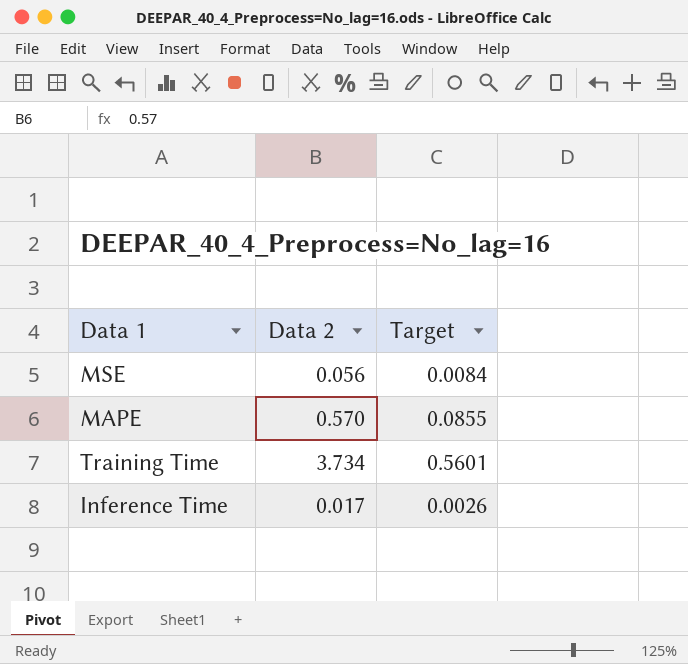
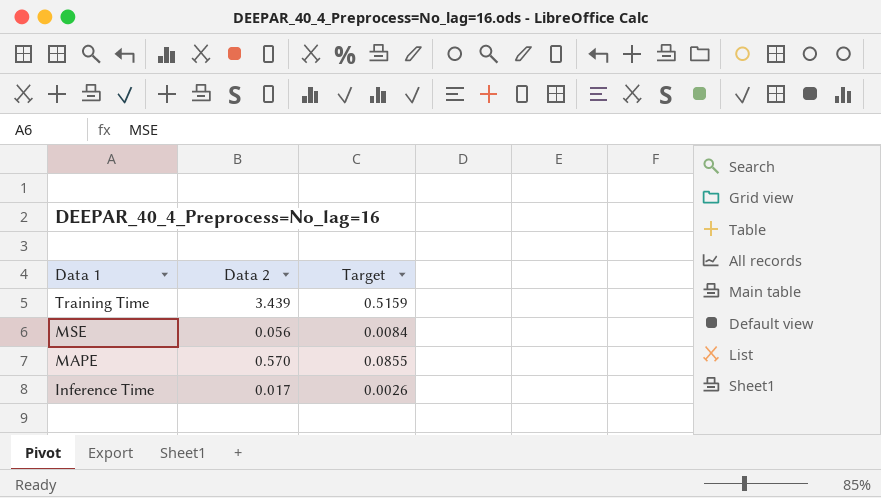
row order: none -> Data 1 descending
Training Time | Data 2: 3.734 -> 3.439
Training Time | Target: 0.5601 -> 0.5159

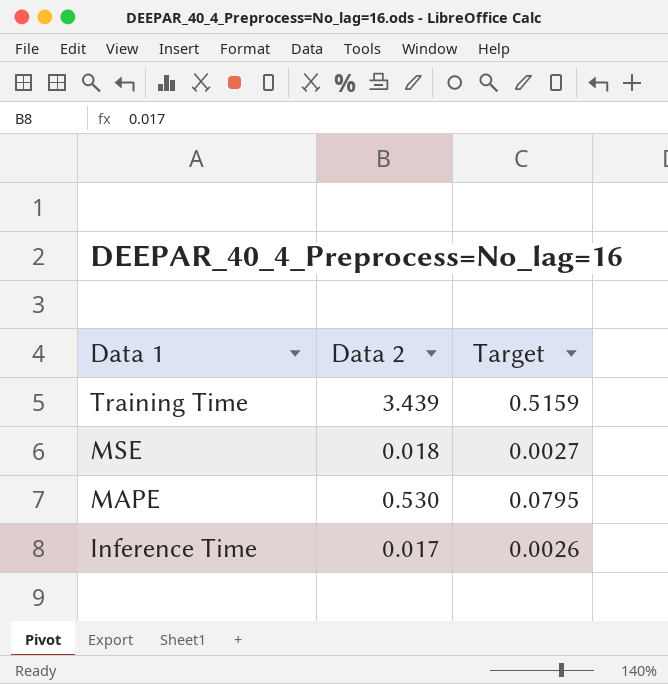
MSE | Data 2: 0.056 -> 0.018
MSE | Target: 0.0084 -> 0.0027
MAPE | Data 2: 0.570 -> 0.530
MAPE | Target: 0.0855 -> 0.0795

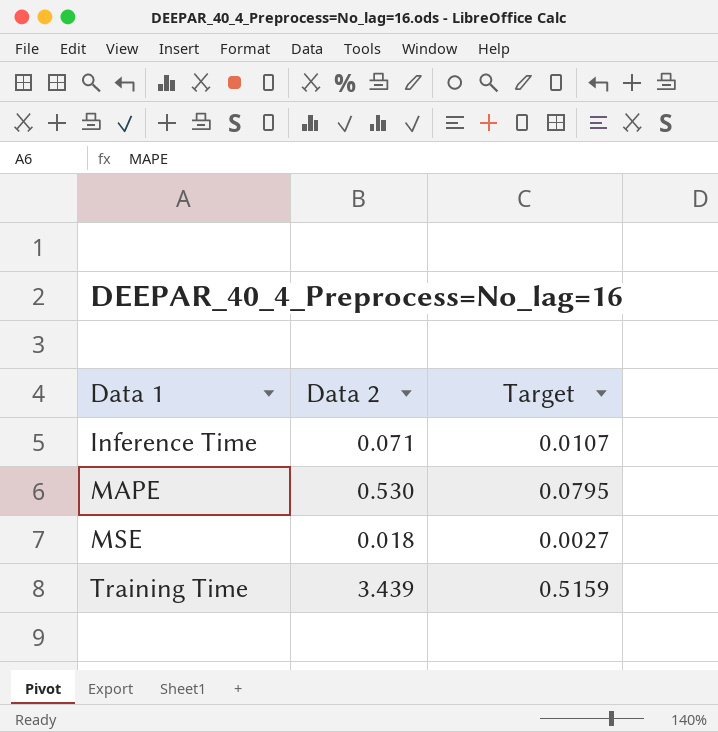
row order: Data 1 descending -> Data 1 ascending
Inference Time | Data 2: 0.017 -> 0.071
Inference Time | Target: 0.0026 -> 0.0107

